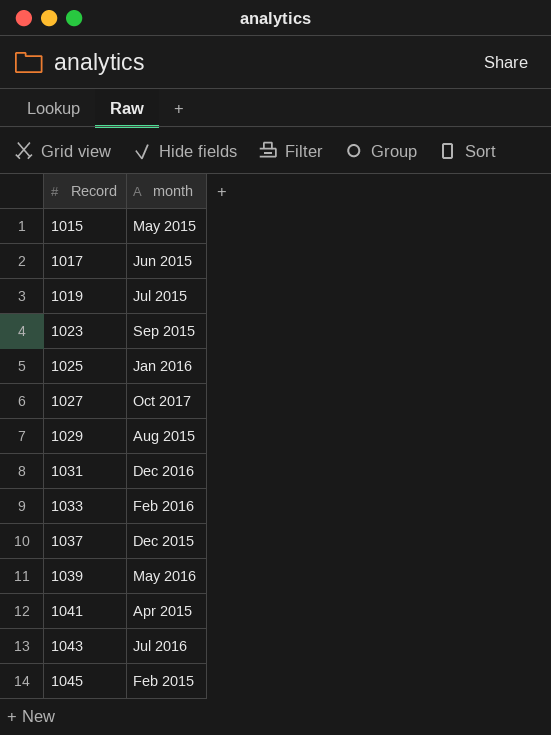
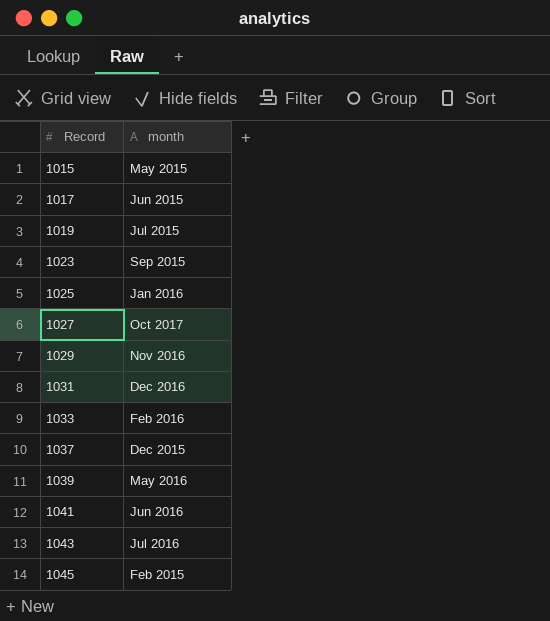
1029 | month: Aug 2015 -> Nov 2016
1041 | month: Apr 2015 -> Jun 2016

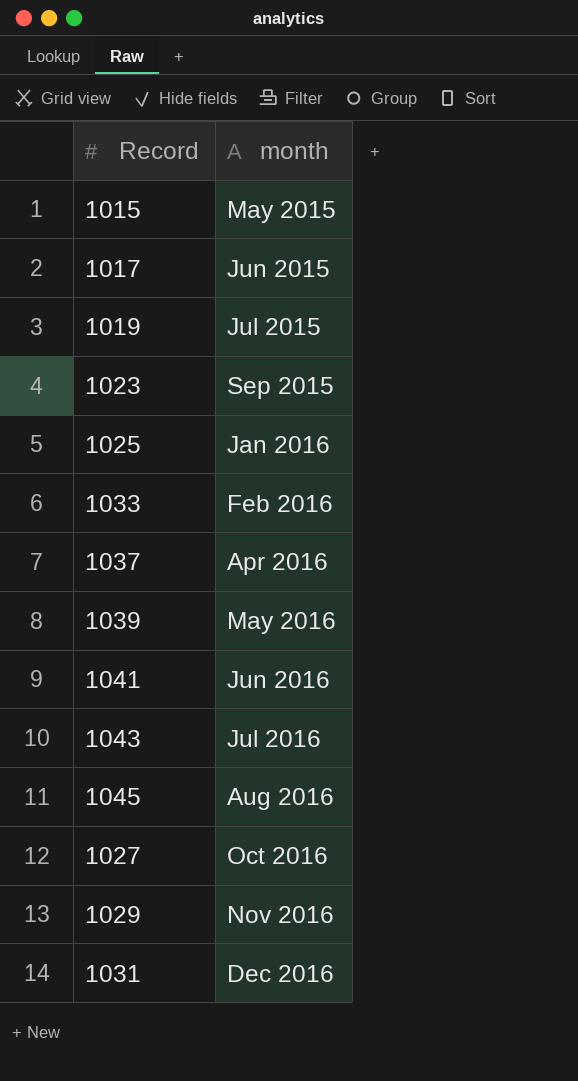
row order: Record ascending -> month ascending
1037 | month: Dec 2015 -> Apr 2016
1045 | month: Feb 2015 -> Aug 2016
1027 | month: Oct 2017 -> Oct 2016

